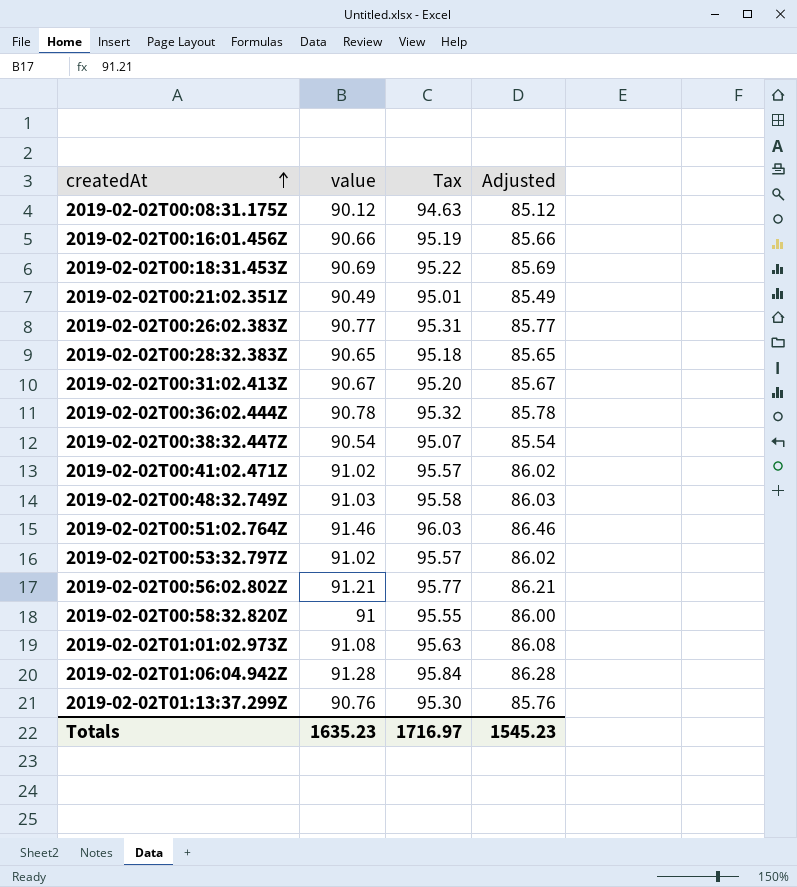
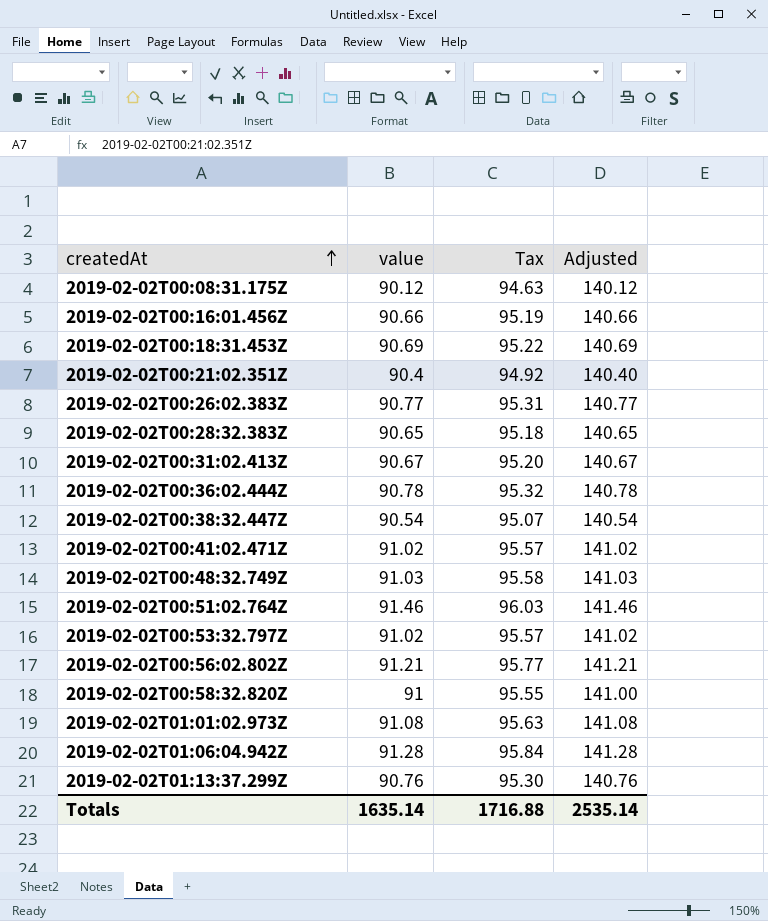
column Adjusted | formula: [value] - 5 -> [value] + 50
2019-02-02T00:21:02.351Z | value: 90.49 -> 90.4
2019-02-02T00:21:02.351Z | Tax: 95.01 -> 94.92
Totals | value: 1635.23 -> 1635.14
Totals | Tax: 1716.97 -> 1716.88
Totals | Adjusted: 1545.23 -> 2535.14

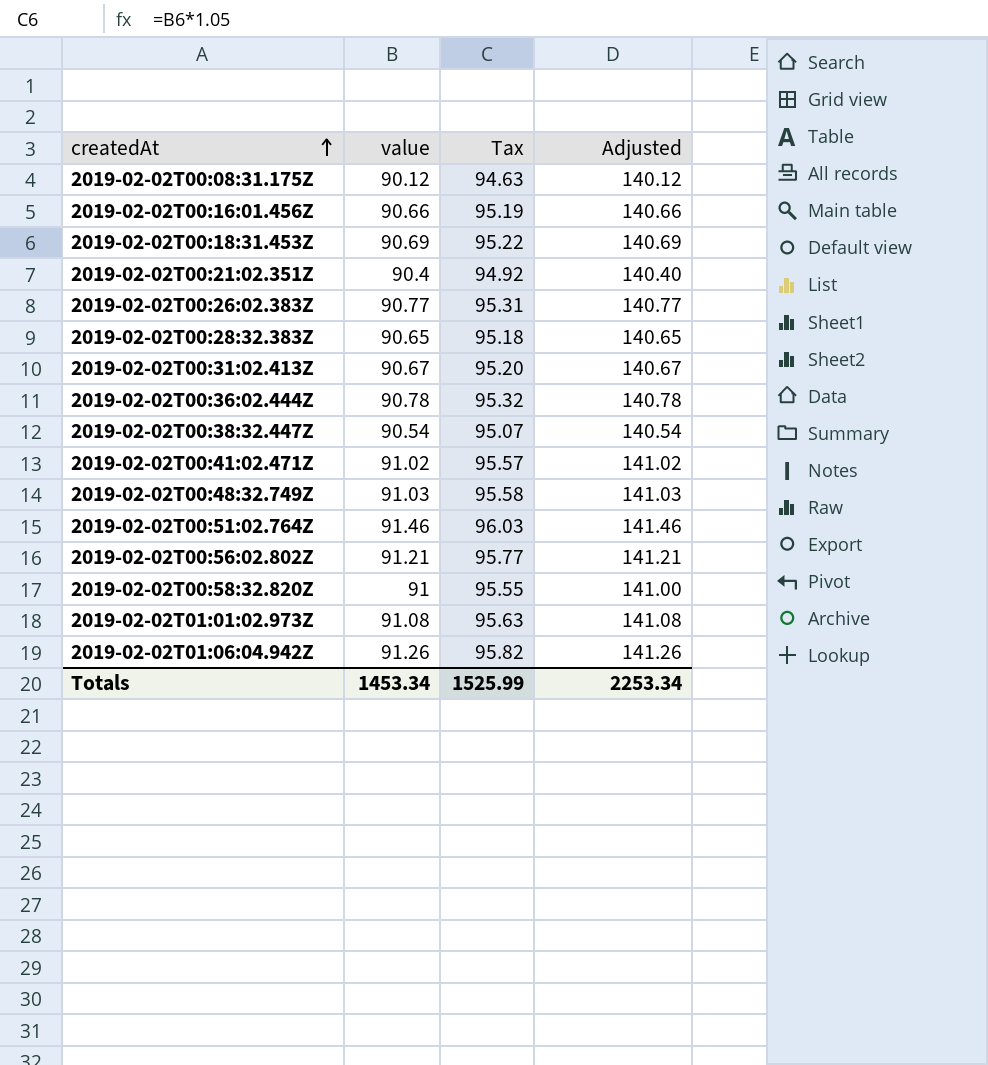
row 2019-02-02T00:53:32.797Z: 91.02 | 95.57 | 141.02 -> none
row 2019-02-02T01:13:37.299Z: 90.76 | 95.30 | 140.76 -> none
2019-02-02T01:06:04.942Z | value: 91.28 -> 91.26
2019-02-02T01:06:04.942Z | Tax: 95.84 -> 95.82
2019-02-02T01:06:04.942Z | Adjusted: 141.28 -> 141.26
Totals | value: 1635.14 -> 1453.34
Totals | Tax: 1716.88 -> 1525.99
Totals | Adjusted: 2535.14 -> 2253.34

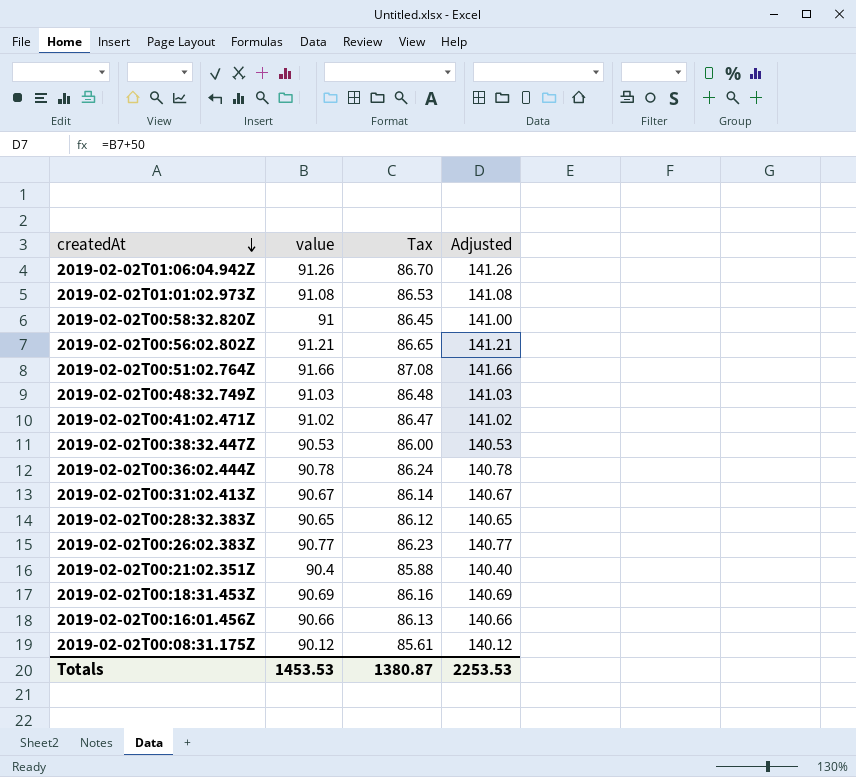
row order: createdAt ascending -> createdAt descending
column Tax | formula: [value] * 1.05 -> [value] * 0.95
2019-02-02T00:51:02.764Z | value: 91.46 -> 91.66
2019-02-02T00:51:02.764Z | Adjusted: 141.46 -> 141.66
2019-02-02T00:38:32.447Z | value: 90.54 -> 90.53
2019-02-02T00:38:32.447Z | Adjusted: 140.54 -> 140.53
Totals | value: 1453.34 -> 1453.53
Totals | Tax: 1525.99 -> 1380.87
Totals | Adjusted: 2253.34 -> 2253.53

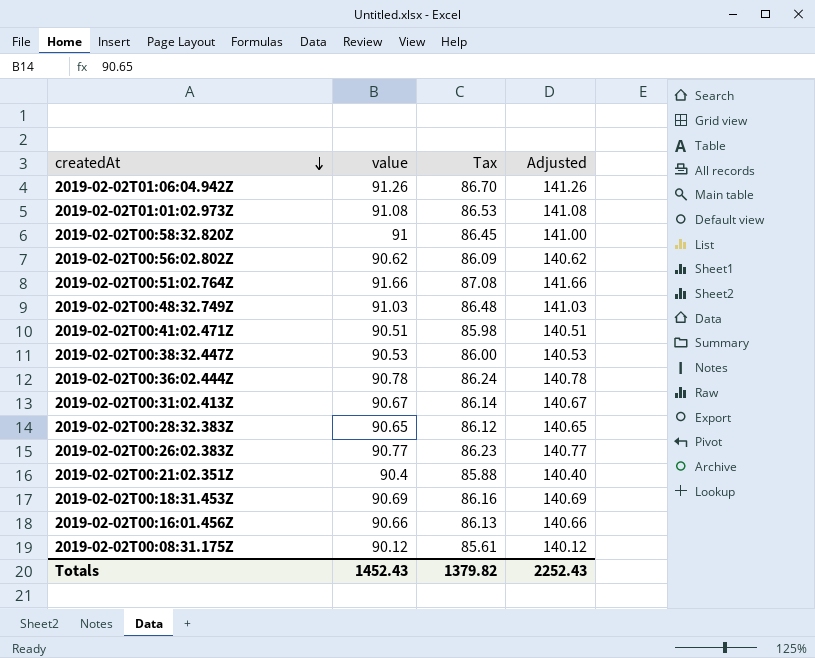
2019-02-02T00:56:02.802Z | value: 91.21 -> 90.62
2019-02-02T00:56:02.802Z | Tax: 86.65 -> 86.09
2019-02-02T00:56:02.802Z | Adjusted: 141.21 -> 140.62
2019-02-02T00:41:02.471Z | value: 91.02 -> 90.51
2019-02-02T00:41:02.471Z | Tax: 86.47 -> 85.98
2019-02-02T00:41:02.471Z | Adjusted: 141.02 -> 140.51
Totals | value: 1453.53 -> 1452.43
Totals | Tax: 1380.87 -> 1379.82
Totals | Adjusted: 2253.53 -> 2252.43

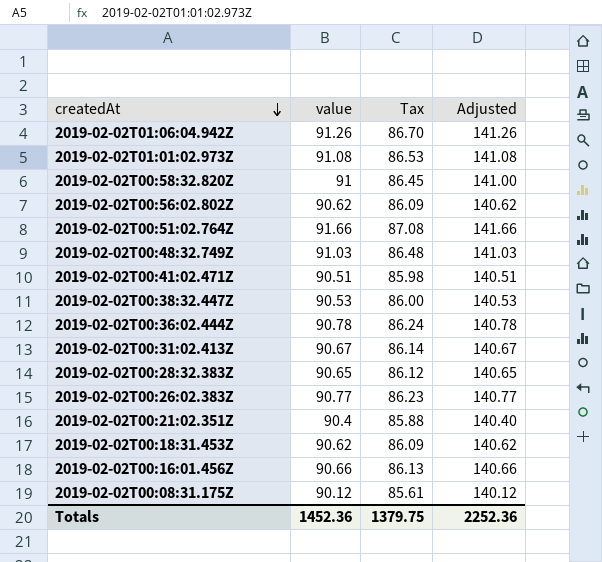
2019-02-02T00:18:31.453Z | value: 90.69 -> 90.62
2019-02-02T00:18:31.453Z | Tax: 86.16 -> 86.09
2019-02-02T00:18:31.453Z | Adjusted: 140.69 -> 140.62
Totals | value: 1452.43 -> 1452.36
Totals | Tax: 1379.82 -> 1379.75
Totals | Adjusted: 2252.43 -> 2252.36

